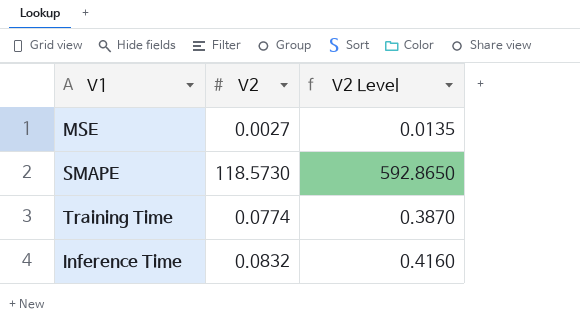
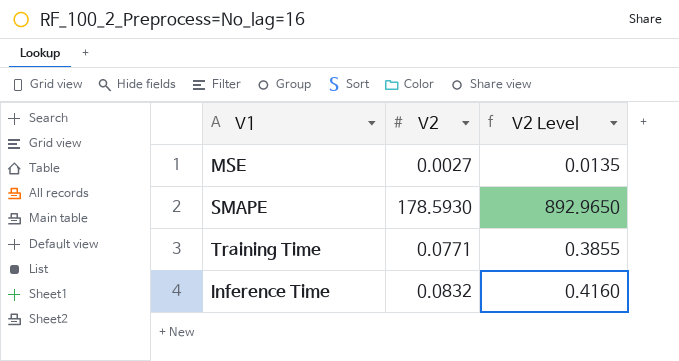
SMAPE | V2: 118.5730 -> 178.5930
SMAPE | V2 Level: 592.8650 -> 892.9650
Training Time | V2: 0.0774 -> 0.0771
Training Time | V2 Level: 0.3870 -> 0.3855

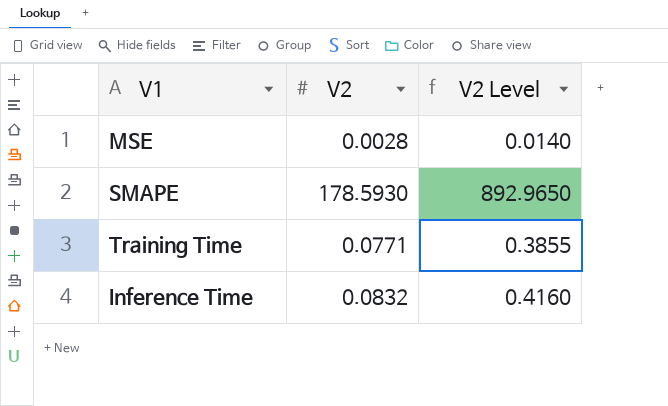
MSE | V2: 0.0027 -> 0.0028
MSE | V2 Level: 0.0135 -> 0.0140

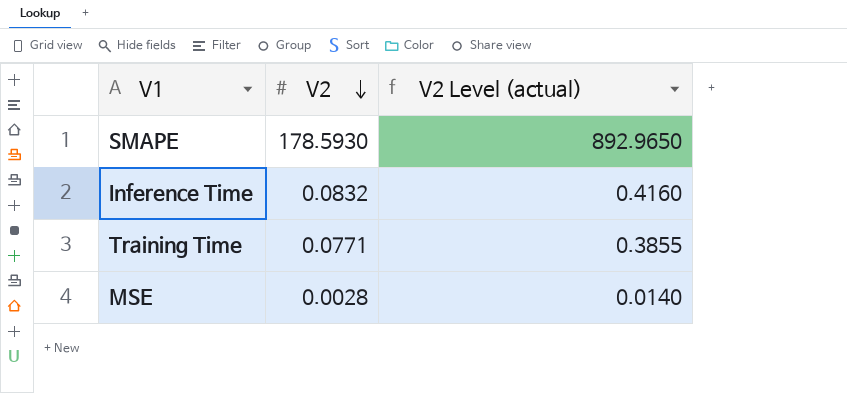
row order: none -> V2 descending
column name: V2 Level -> V2 Level (actual)

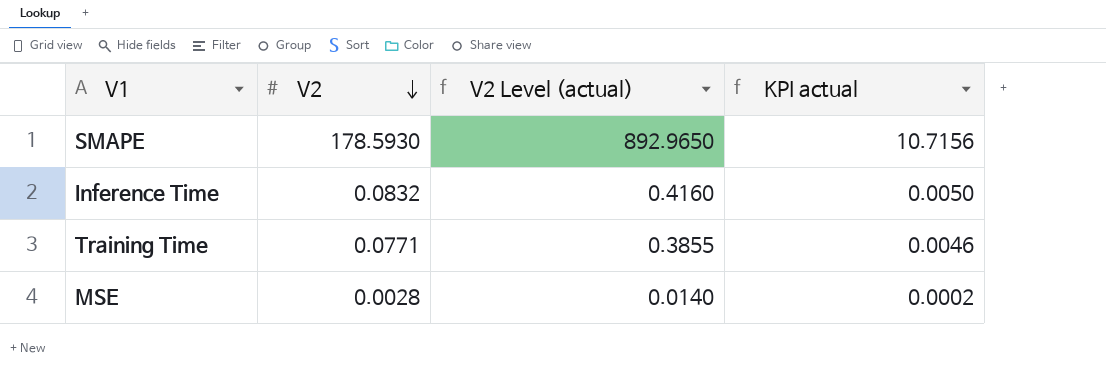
column KPI actual | formula: none -> [V2] * 0.06

